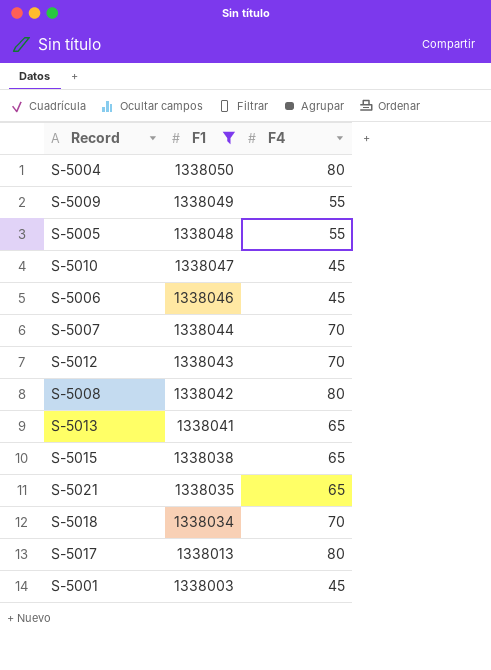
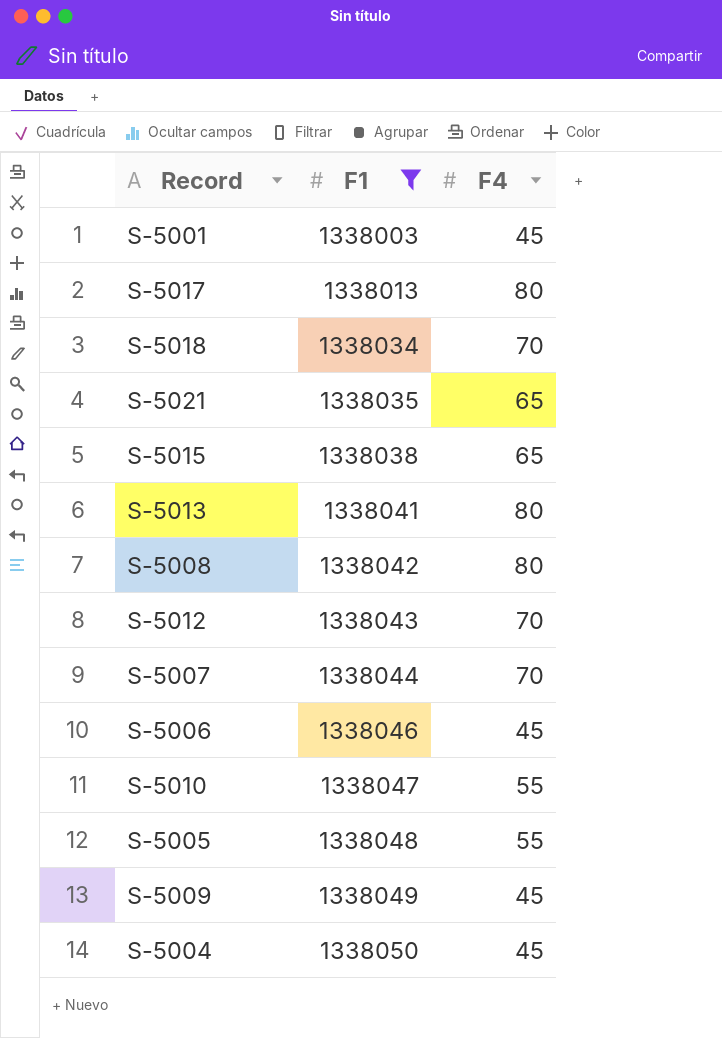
row order: F1 descending -> F1 ascending
S-5013 | F4: 65 -> 80
S-5010 | F4: 45 -> 55
S-5009 | F4: 55 -> 45
S-5004 | F4: 80 -> 45

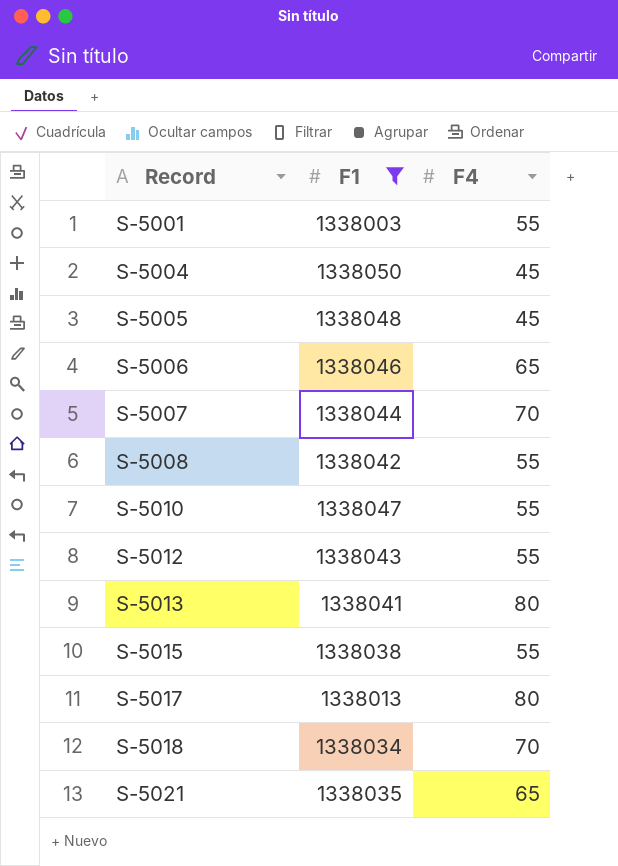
row order: F1 ascending -> Record ascending
row S-5009: 1338049 | 45 -> none
S-5001 | F4: 45 -> 55
S-5005 | F4: 55 -> 45
S-5006 | F4: 45 -> 65
S-5008 | F4: 80 -> 55
S-5012 | F4: 70 -> 55
S-5015 | F4: 65 -> 55

